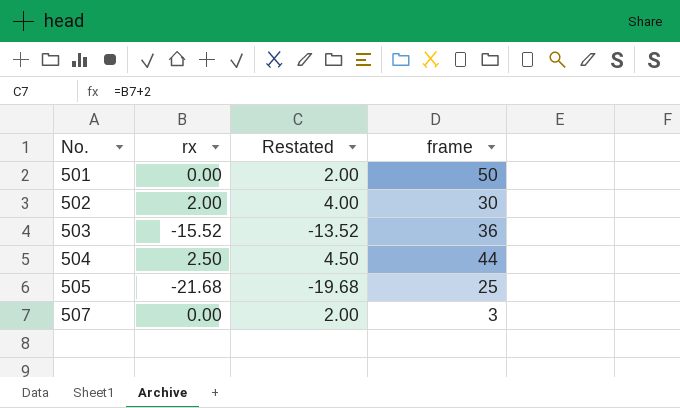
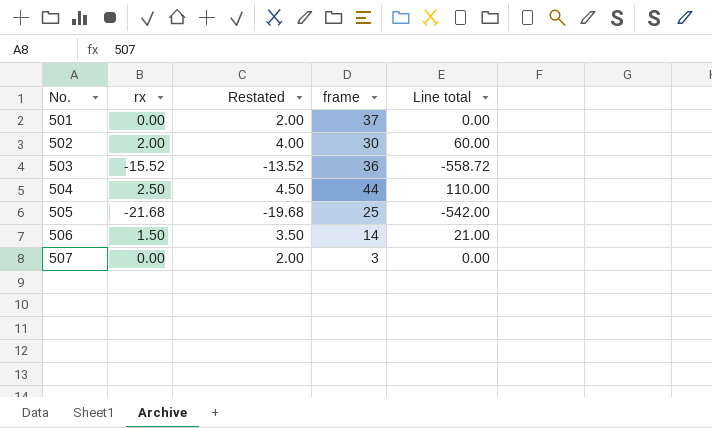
column Line total | formula: none -> [rx] * [frame]
501 | frame: 50 -> 37
row 506: none -> 1.50 | 3.50 | 14 | 21.00

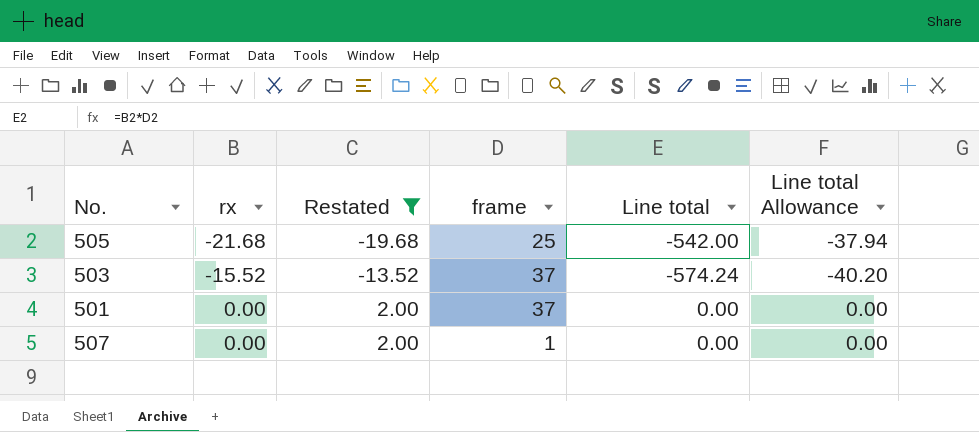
filter: none -> Restated <= 2.00
row order: No. ascending -> rx ascending
column Line total Allowance | formula: none -> [Line total] * 0.07
503 | frame: 36 -> 37
503 | Line total: -558.72 -> -574.24
507 | frame: 3 -> 1

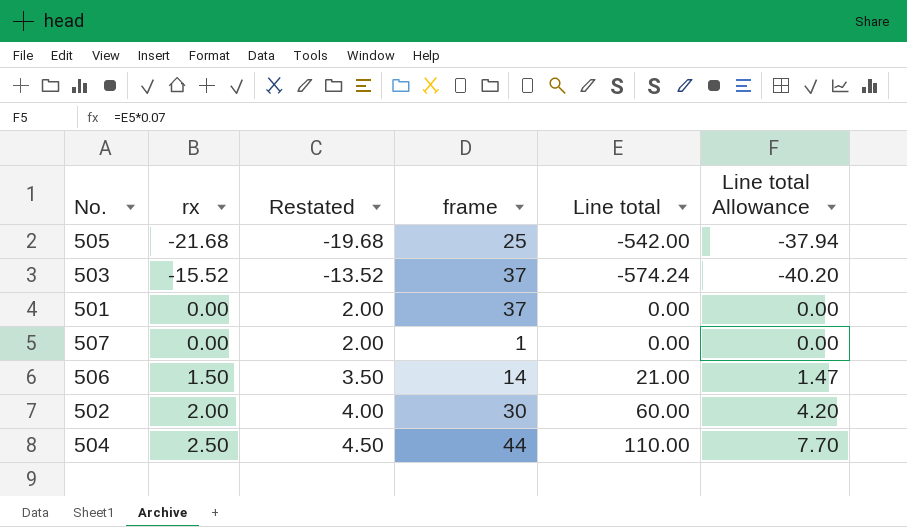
filter: Restated <= 2.00 -> none

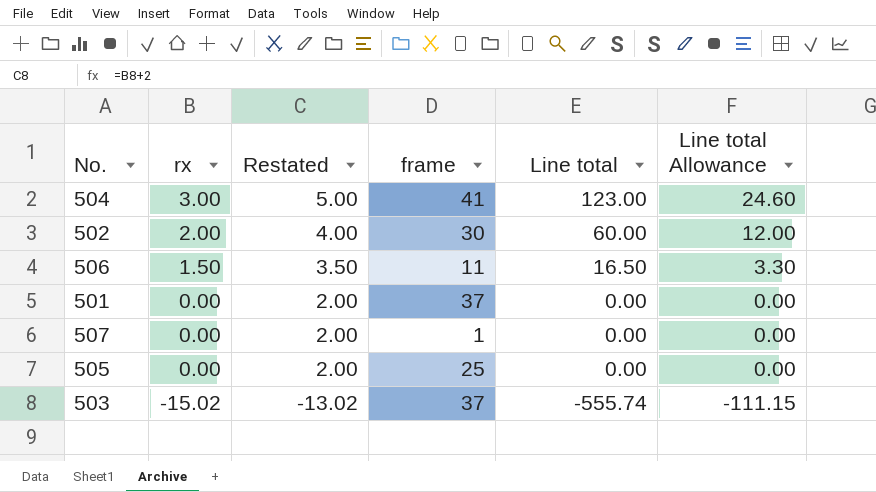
row order: rx ascending -> rx descending
column Line total Allowance | formula: [Line total] * 0.07 -> [Line total] * 0.2
504 | rx: 2.50 -> 3.00
504 | Restated: 4.50 -> 5.00
504 | frame: 44 -> 41
504 | Line total: 110.00 -> 123.00
506 | frame: 14 -> 11
506 | Line total: 21.00 -> 16.50
505 | rx: -21.68 -> 0.00
505 | Restated: -19.68 -> 2.00
505 | Line total: -542.00 -> 0.00
503 | rx: -15.52 -> -15.02
503 | Restated: -13.52 -> -13.02
503 | Line total: -574.24 -> -555.74

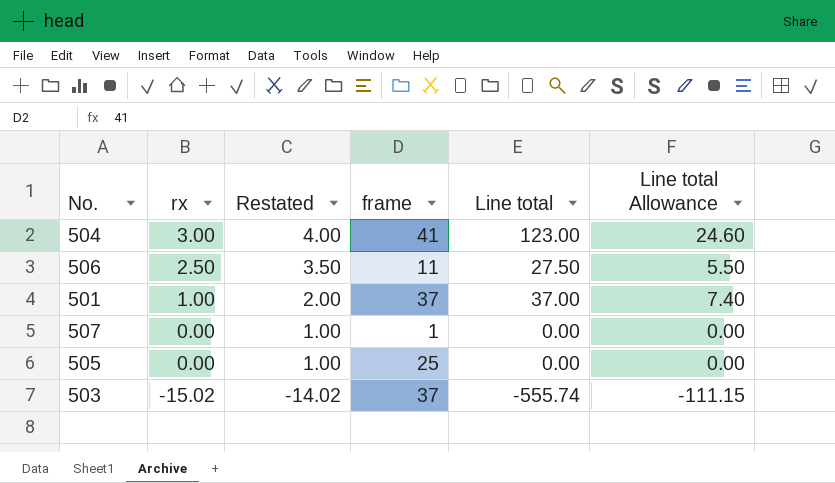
column Restated | formula: [rx] + 2 -> [rx] + 1
row 502: 2.00 | 4.00 | 30 | 60.00 | 12.00 -> none
506 | rx: 1.50 -> 2.50
506 | Line total: 16.50 -> 27.50
506 | Line total Allowance: 3.30 -> 5.50
501 | rx: 0.00 -> 1.00
501 | Line total: 0.00 -> 37.00
501 | Line total Allowance: 0.00 -> 7.40

